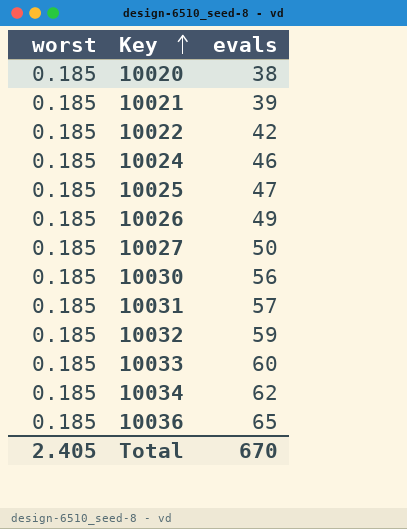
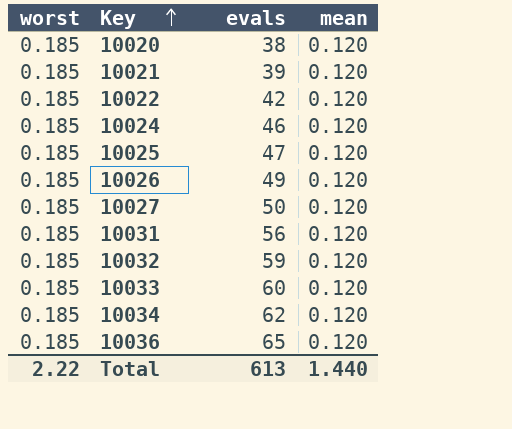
column mean | position: none -> 4
row 10030: 0.185 | 56 -> none
10031 | evals: 57 -> 56
Total | worst: 2.405 -> 2.22
Total | evals: 670 -> 613

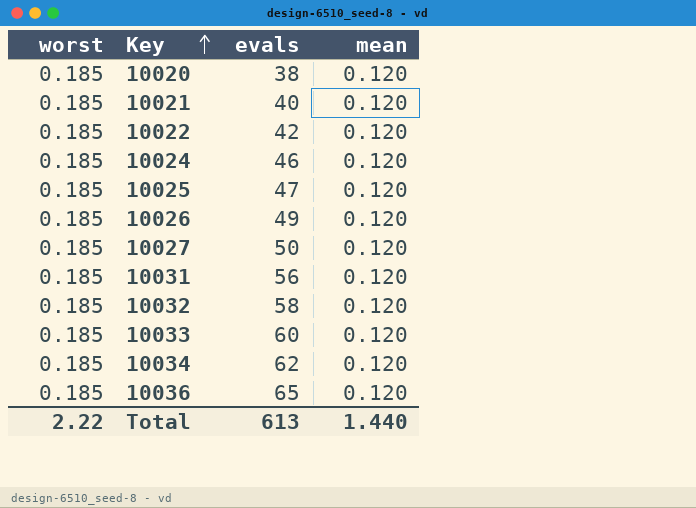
10021 | evals: 39 -> 40
10032 | evals: 59 -> 58

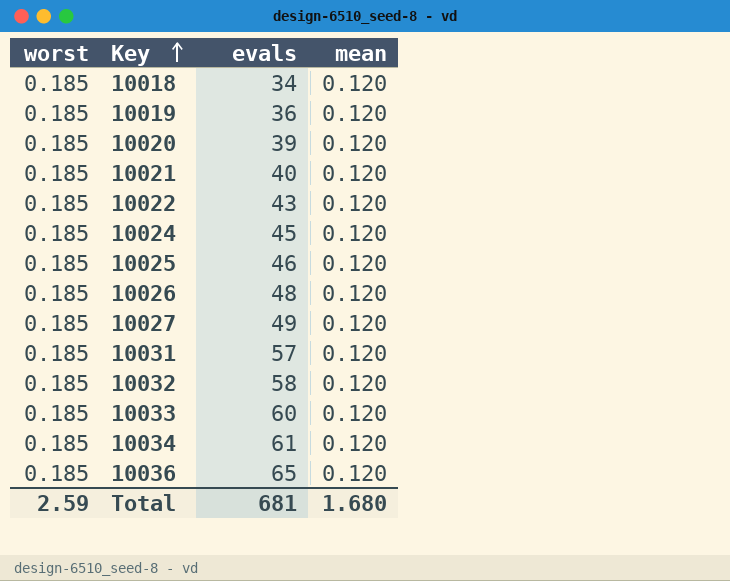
row 10018: none -> 0.185 | 34 | 0.120
row 10019: none -> 0.185 | 36 | 0.120
10020 | evals: 38 -> 39
10022 | evals: 42 -> 43
10024 | evals: 46 -> 45
10025 | evals: 47 -> 46
10026 | evals: 49 -> 48
10027 | evals: 50 -> 49
10031 | evals: 56 -> 57
10034 | evals: 62 -> 61
Total | worst: 2.22 -> 2.59
Total | evals: 613 -> 681
Total | mean: 1.440 -> 1.680

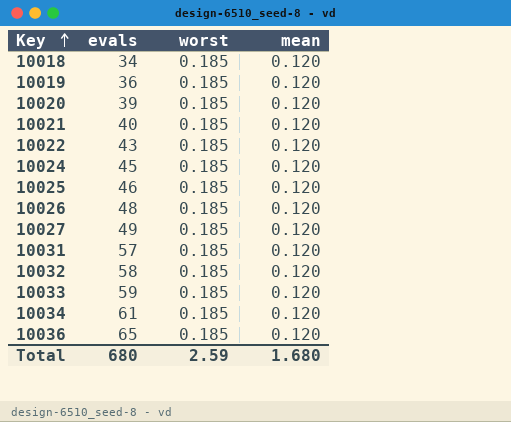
column worst | position: 1 -> 3
10033 | evals: 60 -> 59
Total | evals: 681 -> 680

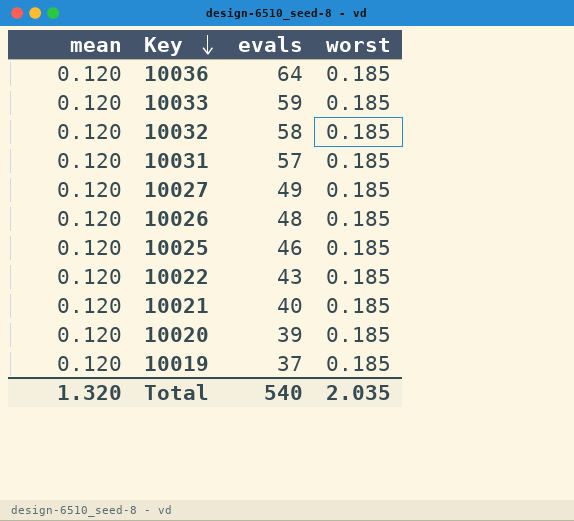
row order: Key ascending -> Key descending
column mean | position: 4 -> 1
row 10018: 34 | 0.185 | 0.120 -> none
row 10024: 45 | 0.185 | 0.120 -> none
row 10034: 61 | 0.185 | 0.120 -> none
10036 | evals: 65 -> 64
10019 | evals: 36 -> 37
Total | mean: 1.680 -> 1.320
Total | evals: 680 -> 540
Total | worst: 2.59 -> 2.035

